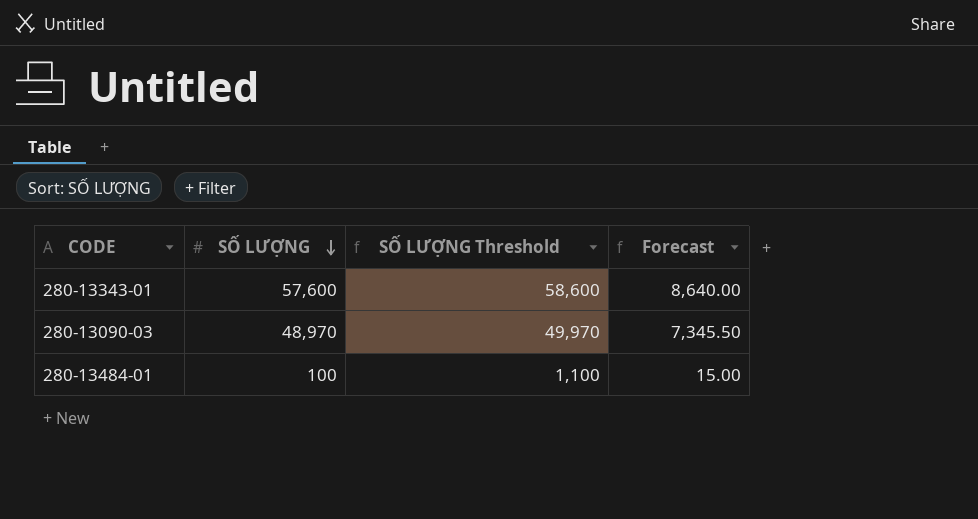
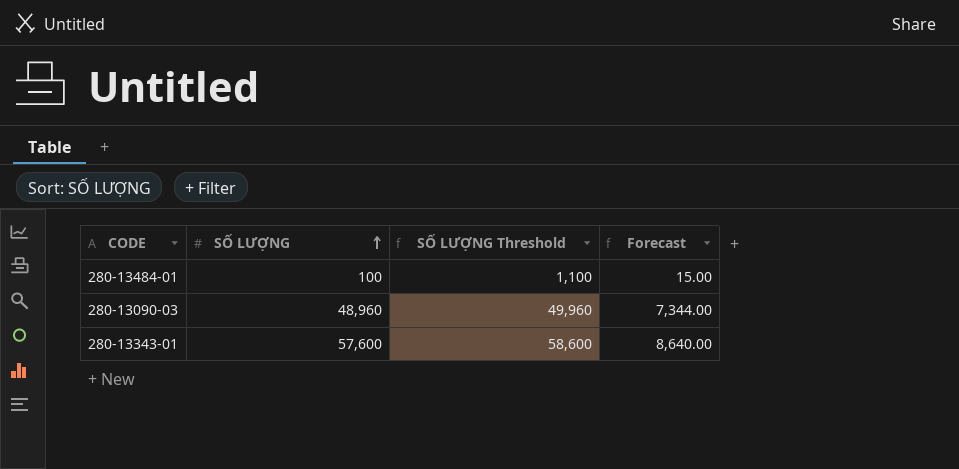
row order: SỐ LƯỢNG descending -> SỐ LƯỢNG ascending
280-13090-03 | SỐ LƯỢNG: 48,970 -> 48,960
280-13090-03 | SỐ LƯỢNG Threshold: 49,970 -> 49,960
280-13090-03 | Forecast: 7,345.50 -> 7,344.00

